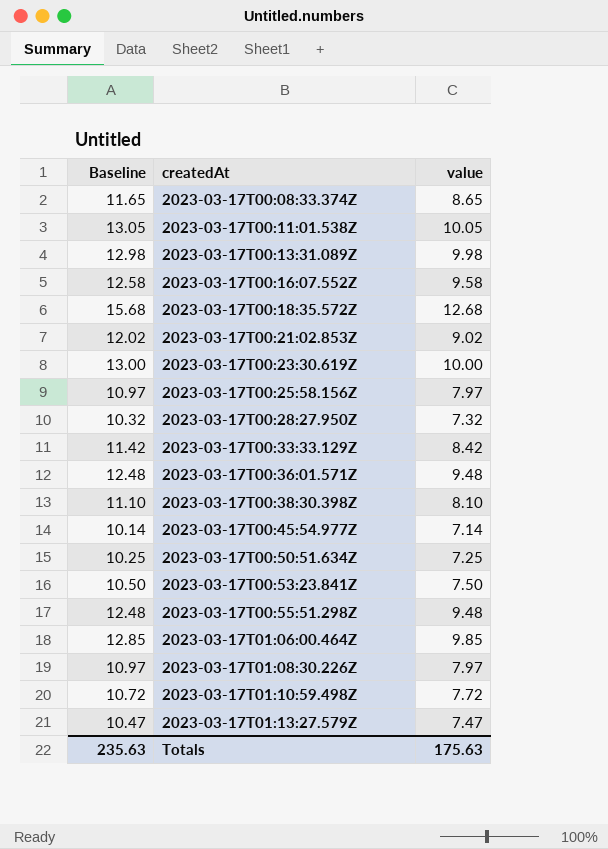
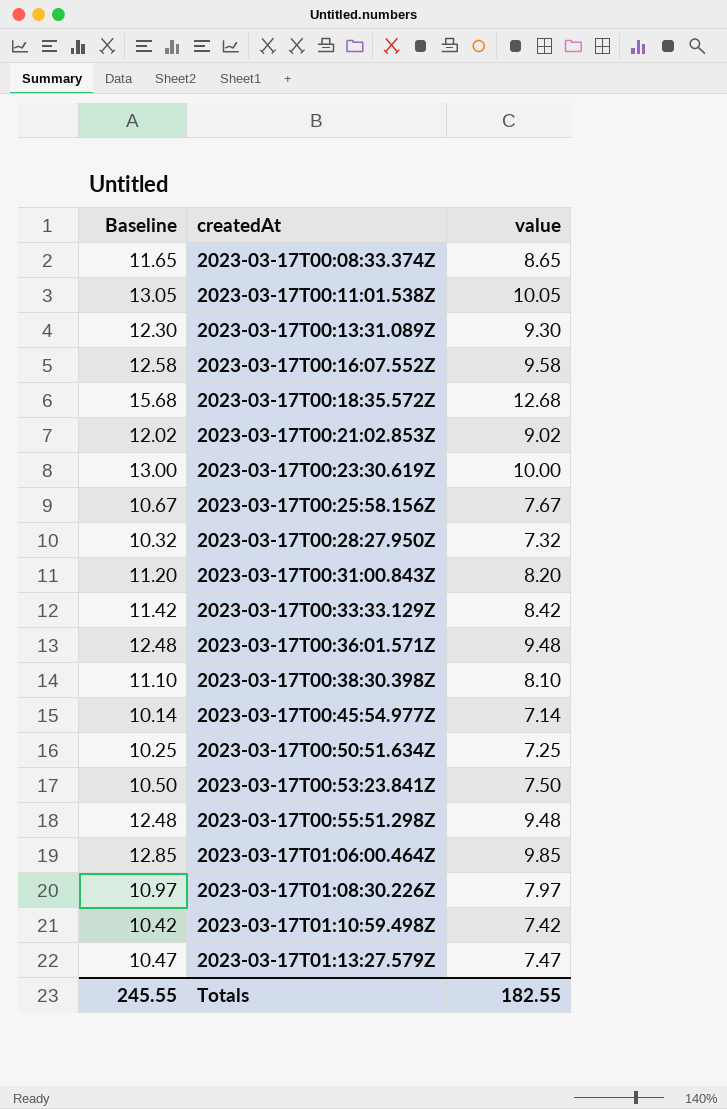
2023-03-17T00:13:31.089Z | Baseline: 12.98 -> 12.30
2023-03-17T00:13:31.089Z | value: 9.98 -> 9.30
2023-03-17T00:25:58.156Z | Baseline: 10.97 -> 10.67
2023-03-17T00:25:58.156Z | value: 7.97 -> 7.67
row 2023-03-17T00:31:00.843Z: none -> 11.20 | 8.20
2023-03-17T01:10:59.498Z | Baseline: 10.72 -> 10.42
2023-03-17T01:10:59.498Z | value: 7.72 -> 7.42
Totals | Baseline: 235.63 -> 245.55
Totals | value: 175.63 -> 182.55

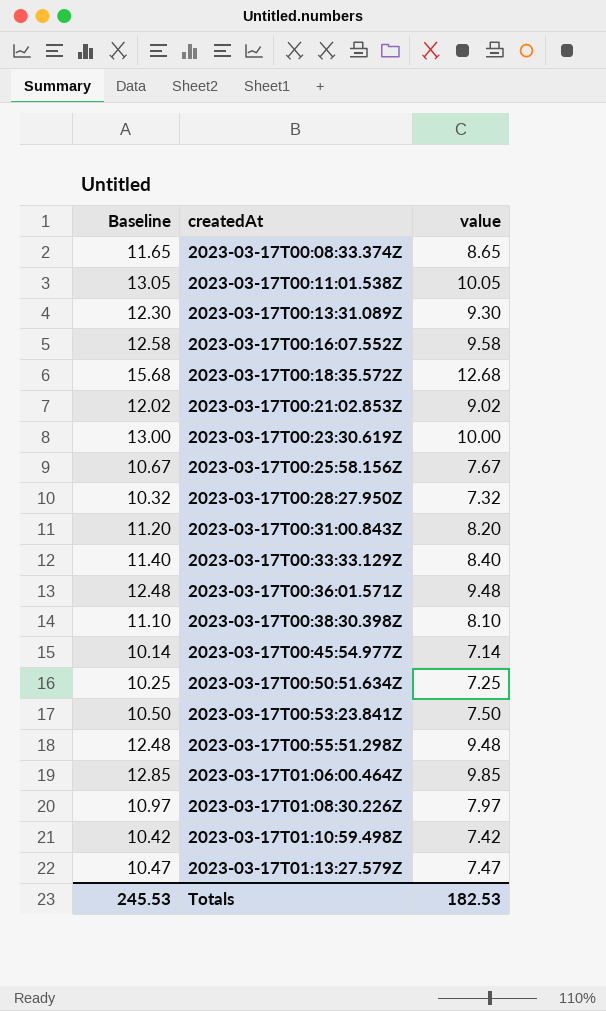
2023-03-17T00:33:33.129Z | Baseline: 11.42 -> 11.40
2023-03-17T00:33:33.129Z | value: 8.42 -> 8.40
Totals | Baseline: 245.55 -> 245.53
Totals | value: 182.55 -> 182.53

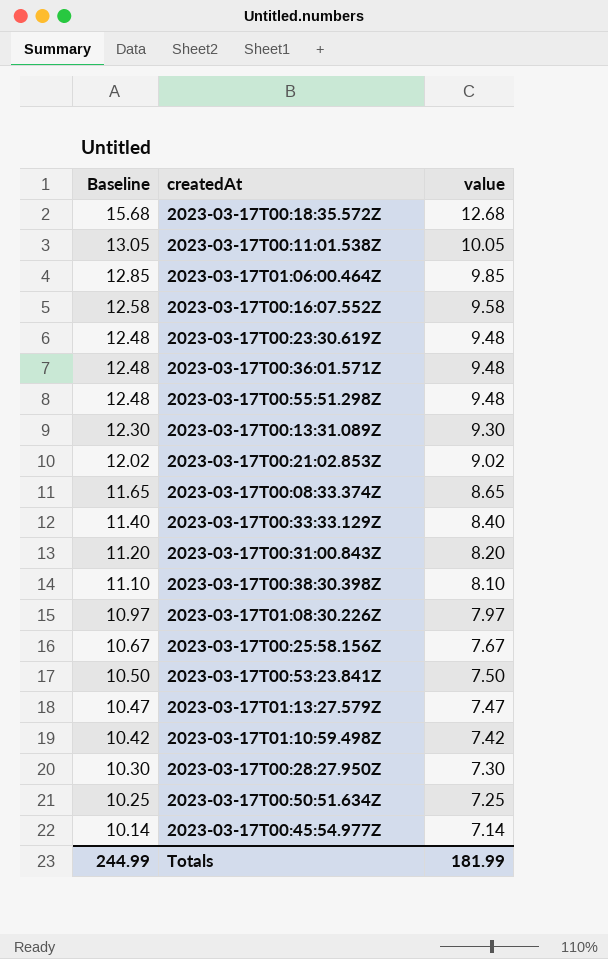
row order: createdAt ascending -> Baseline descending
2023-03-17T00:23:30.619Z | Baseline: 13.00 -> 12.48
2023-03-17T00:23:30.619Z | value: 10.00 -> 9.48
2023-03-17T00:28:27.950Z | Baseline: 10.32 -> 10.30
2023-03-17T00:28:27.950Z | value: 7.32 -> 7.30
Totals | Baseline: 245.53 -> 244.99
Totals | value: 182.53 -> 181.99

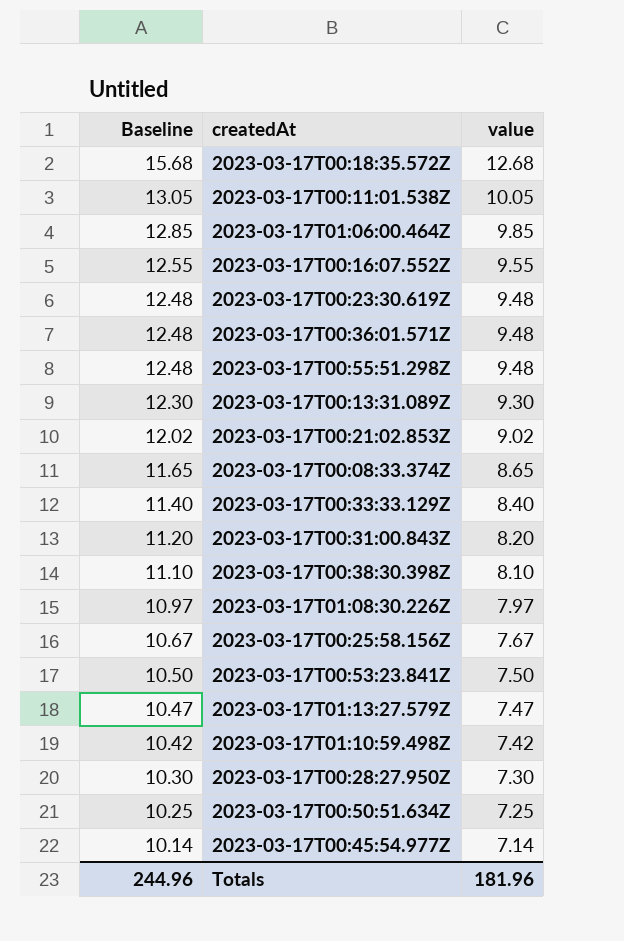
2023-03-17T00:16:07.552Z | Baseline: 12.58 -> 12.55
2023-03-17T00:16:07.552Z | value: 9.58 -> 9.55
Totals | Baseline: 244.99 -> 244.96
Totals | value: 181.99 -> 181.96

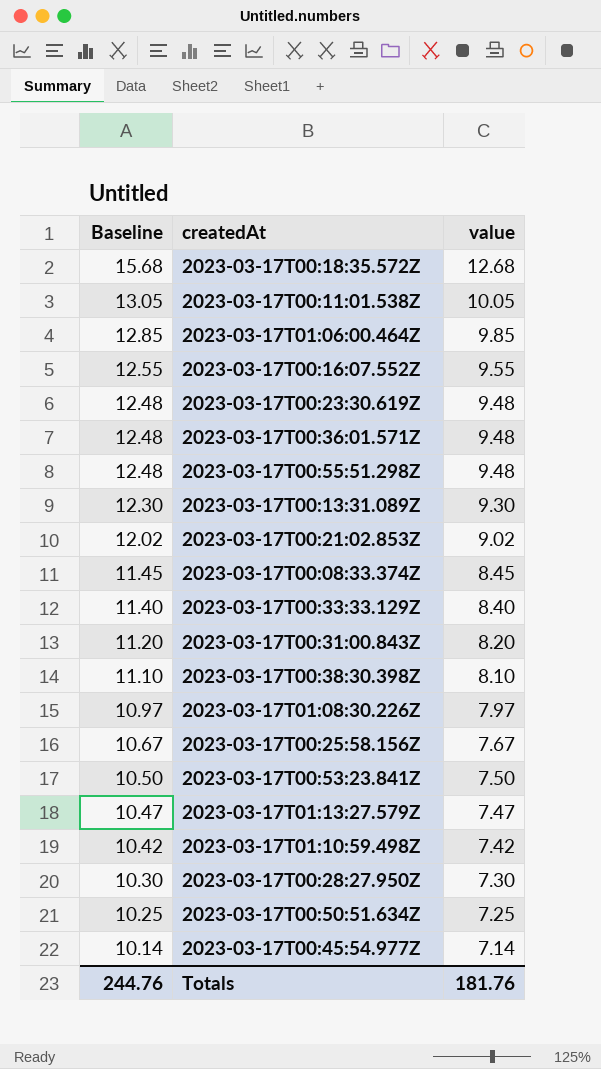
2023-03-17T00:08:33.374Z | Baseline: 11.65 -> 11.45
2023-03-17T00:08:33.374Z | value: 8.65 -> 8.45
Totals | Baseline: 244.96 -> 244.76
Totals | value: 181.96 -> 181.76

